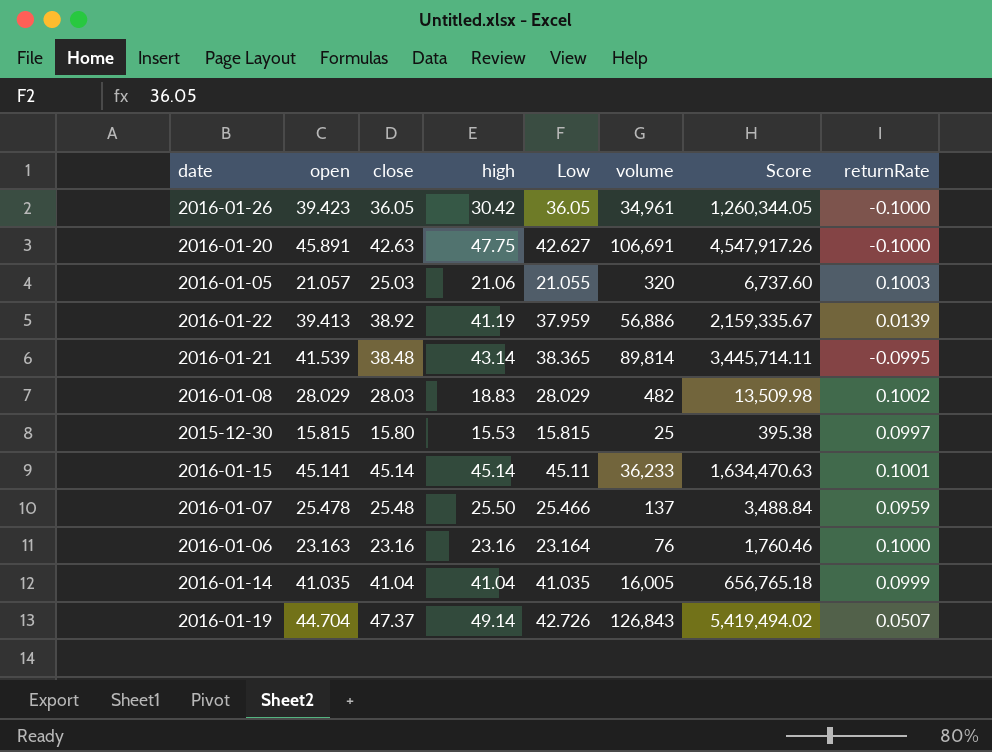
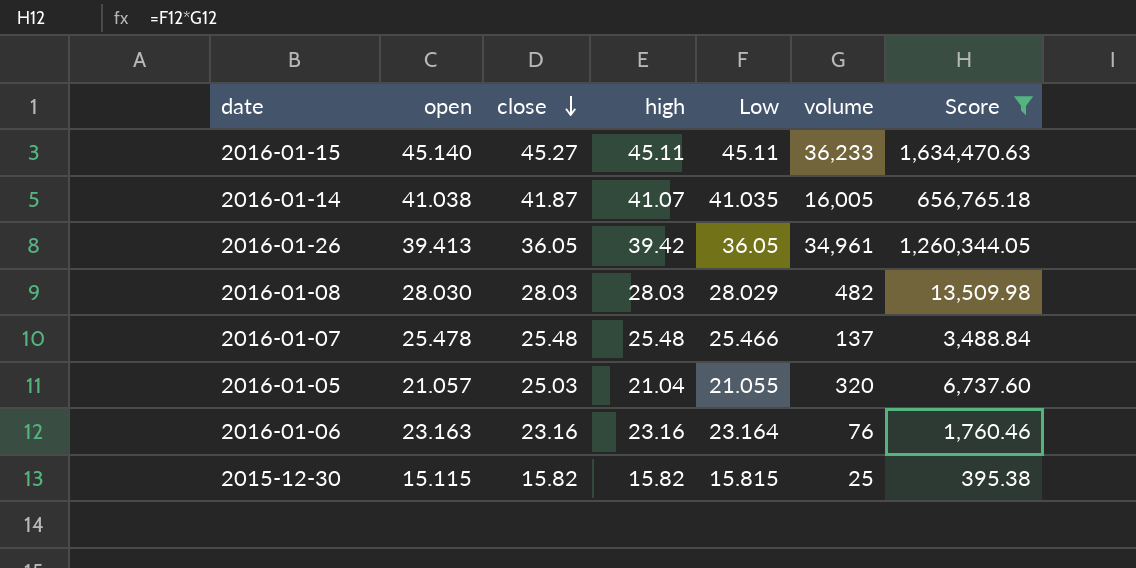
filter: none -> Score <= 1,634,470.63
row order: none -> close descending
column returnRate | position: 8 -> none
2016-01-15 | open: 45.141 -> 45.140
2016-01-15 | close: 45.14 -> 45.27
2016-01-15 | high: 45.14 -> 45.11
2016-01-14 | open: 41.035 -> 41.038
2016-01-14 | close: 41.04 -> 41.87
2016-01-14 | high: 41.04 -> 41.07
2016-01-26 | open: 39.423 -> 39.413
2016-01-26 | high: 30.42 -> 39.42
2016-01-08 | open: 28.029 -> 28.030
2016-01-08 | high: 18.83 -> 28.03
2016-01-07 | high: 25.50 -> 25.48
2016-01-05 | high: 21.06 -> 21.04
2015-12-30 | open: 15.815 -> 15.115
2015-12-30 | close: 15.80 -> 15.82
2015-12-30 | high: 15.53 -> 15.82

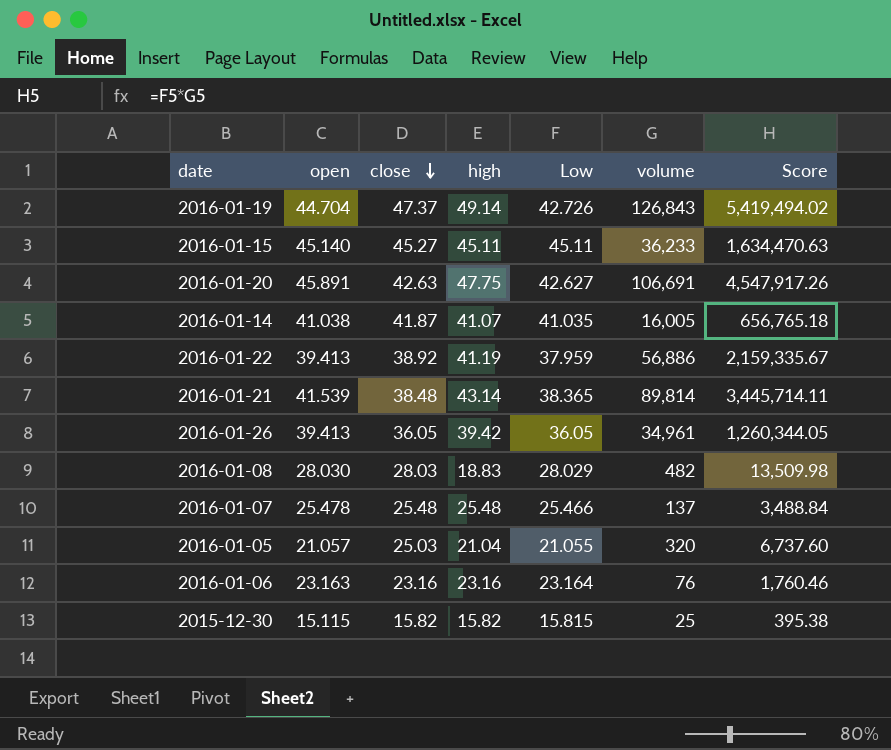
filter: Score <= 1,634,470.63 -> none
2016-01-08 | high: 28.03 -> 18.83

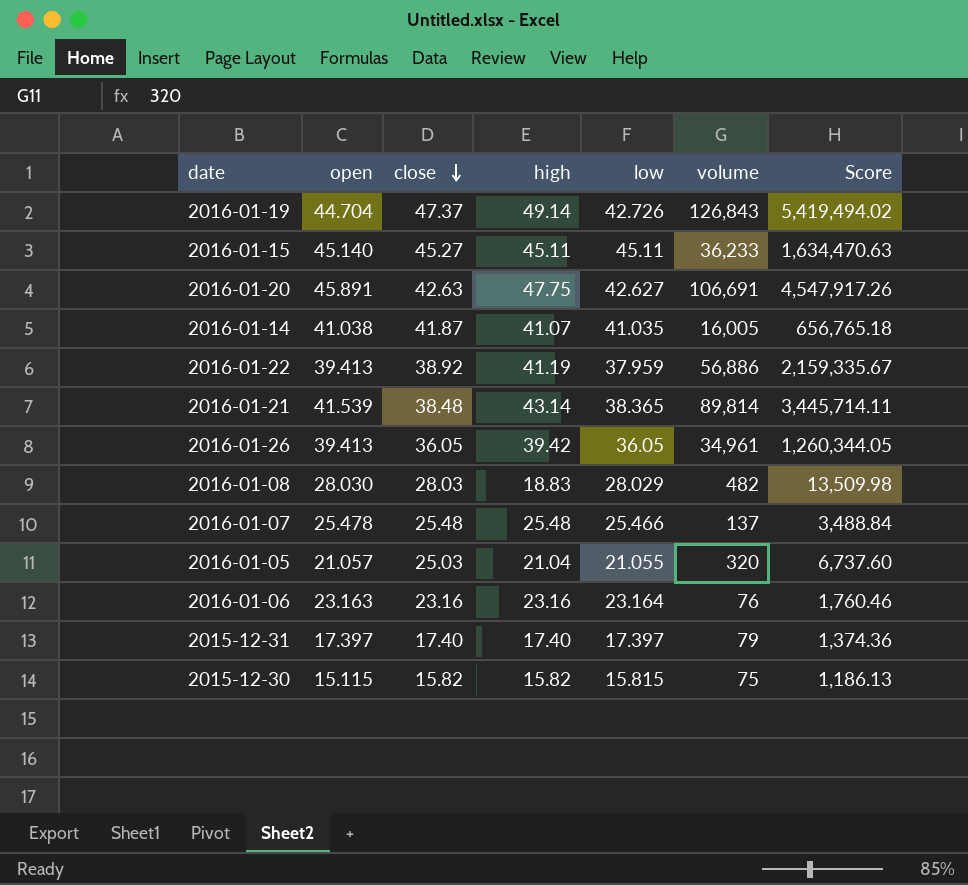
column name: Low -> low
row 2015-12-31: none -> 17.397 | 17.40 | 17.40 | 17.397 | 79 | 1,374.36
2015-12-30 | volume: 25 -> 75
2015-12-30 | Score: 395.38 -> 1,186.13

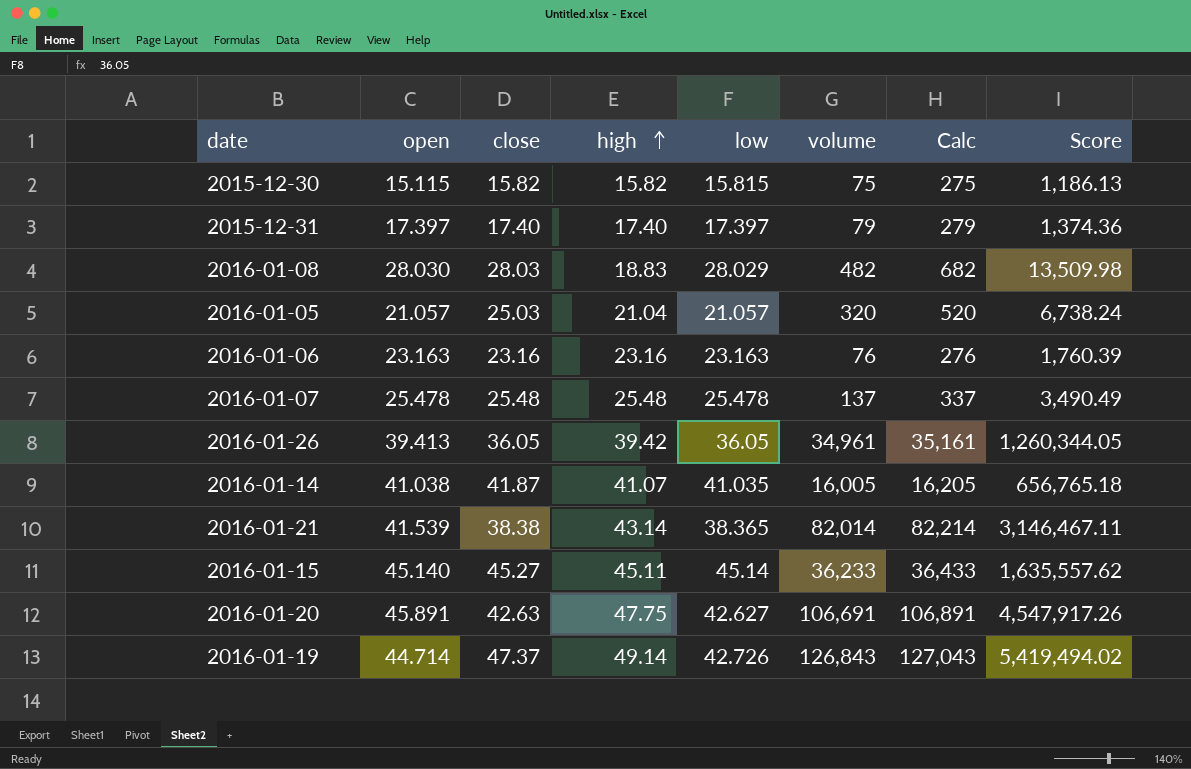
row order: close descending -> high ascending
column Calc | formula: none -> [volume] + 200
row 2016-01-22: 39.413 | 38.92 | 41.19 | 37.959 | 56,886 | 2,159,335.67 -> none
2016-01-05 | low: 21.055 -> 21.057
2016-01-05 | Score: 6,737.60 -> 6,738.24
2016-01-06 | low: 23.164 -> 23.163
2016-01-06 | Score: 1,760.46 -> 1,760.39
2016-01-07 | low: 25.466 -> 25.478
2016-01-07 | Score: 3,488.84 -> 3,490.49
2016-01-21 | close: 38.48 -> 38.38
2016-01-21 | volume: 89,814 -> 82,014
2016-01-21 | Score: 3,445,714.11 -> 3,146,467.11
2016-01-15 | low: 45.11 -> 45.14
2016-01-15 | Score: 1,634,470.63 -> 1,635,557.62
2016-01-19 | open: 44.704 -> 44.714

